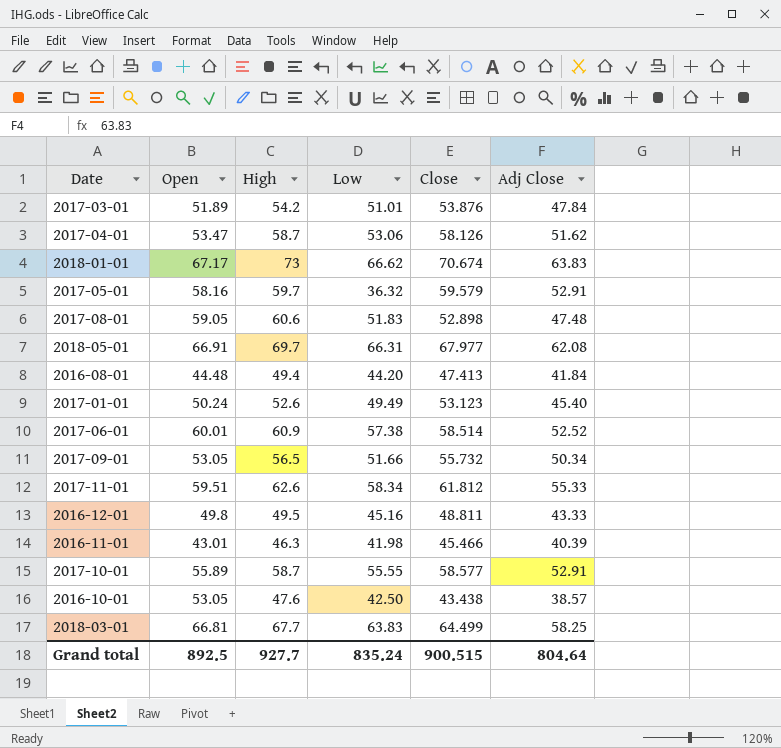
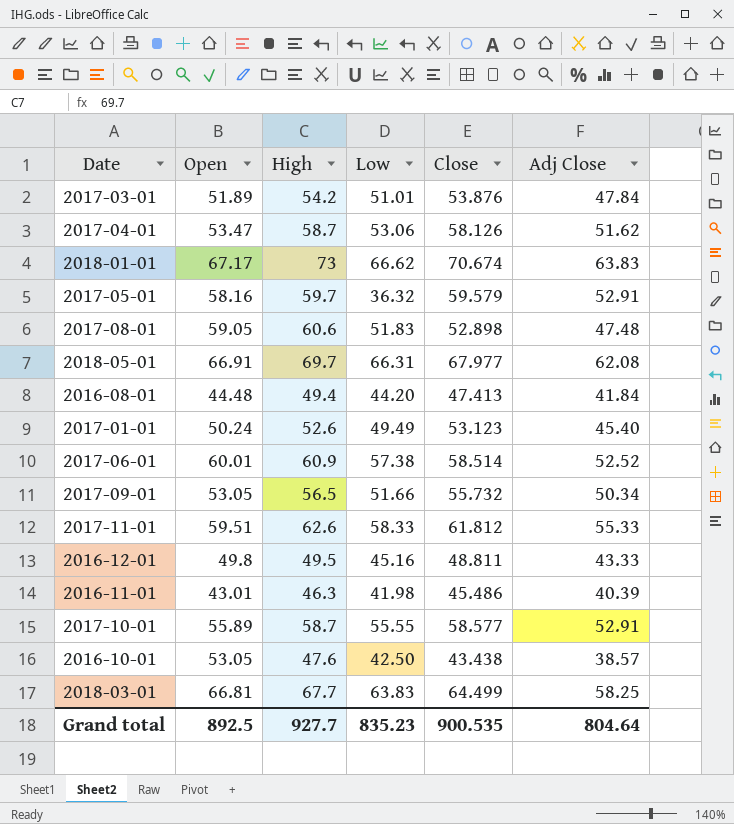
2017-11-01 | Low: 58.34 -> 58.33
2016-11-01 | Close: 45.466 -> 45.486
Grand total | Low: 835.24 -> 835.23
Grand total | Close: 900.515 -> 900.535

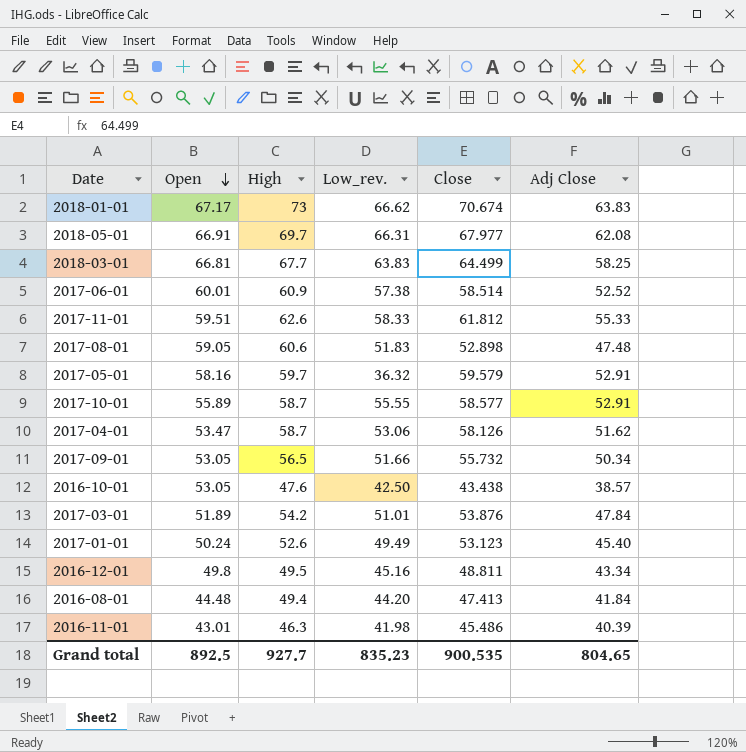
row order: none -> Open descending
column name: Low -> Low_rev.
2016-12-01 | Adj Close: 43.33 -> 43.34
Grand total | Adj Close: 804.64 -> 804.65

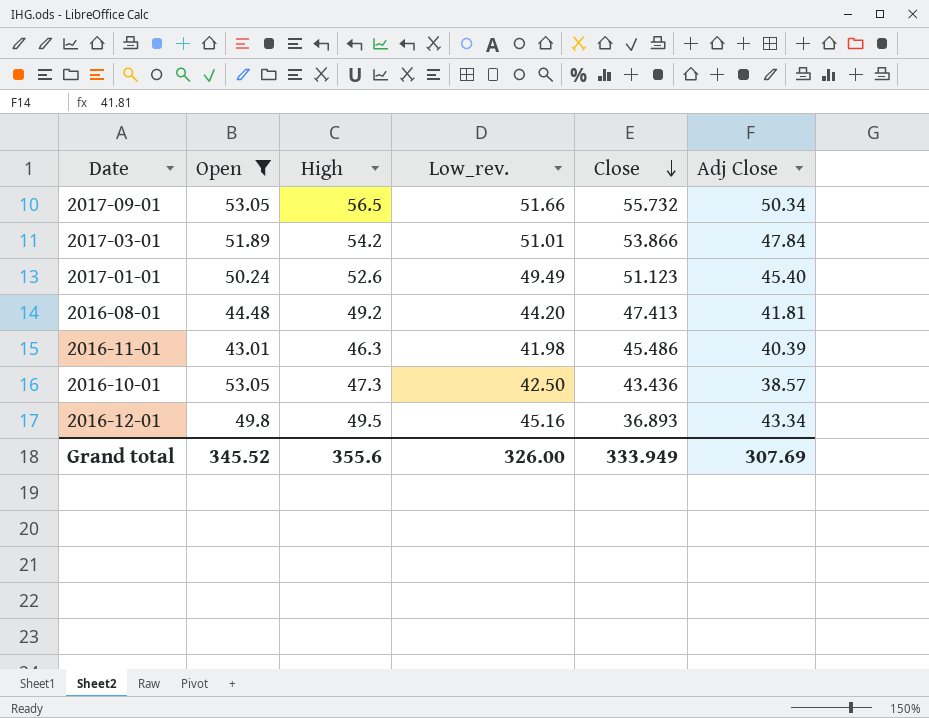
filter: none -> Open <= 53.05
row order: Open descending -> Close descending
2017-03-01 | Close: 53.876 -> 53.866
2017-01-01 | Close: 53.123 -> 51.123
2016-08-01 | High: 49.4 -> 49.2
2016-08-01 | Adj Close: 41.84 -> 41.81
2016-10-01 | High: 47.6 -> 47.3
2016-10-01 | Close: 43.438 -> 43.436
2016-12-01 | Close: 48.811 -> 36.893
Grand total | Open: 892.5 -> 345.52
Grand total | High: 927.7 -> 355.6
Grand total | Low_rev.: 835.23 -> 326.00
Grand total | Close: 900.535 -> 333.949
Grand total | Adj Close: 804.65 -> 307.69

